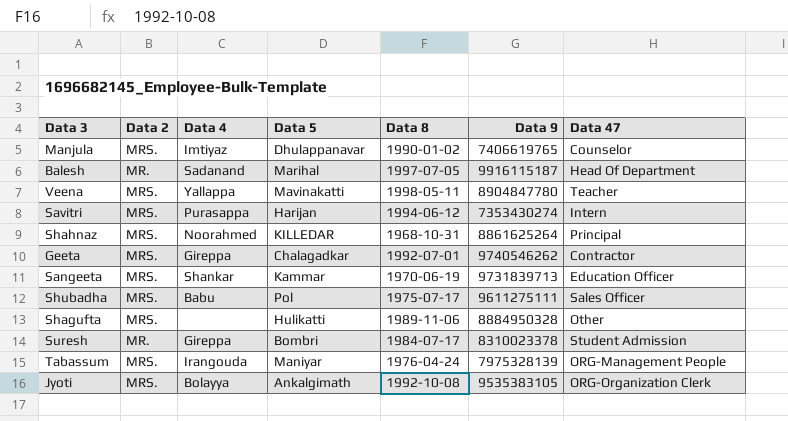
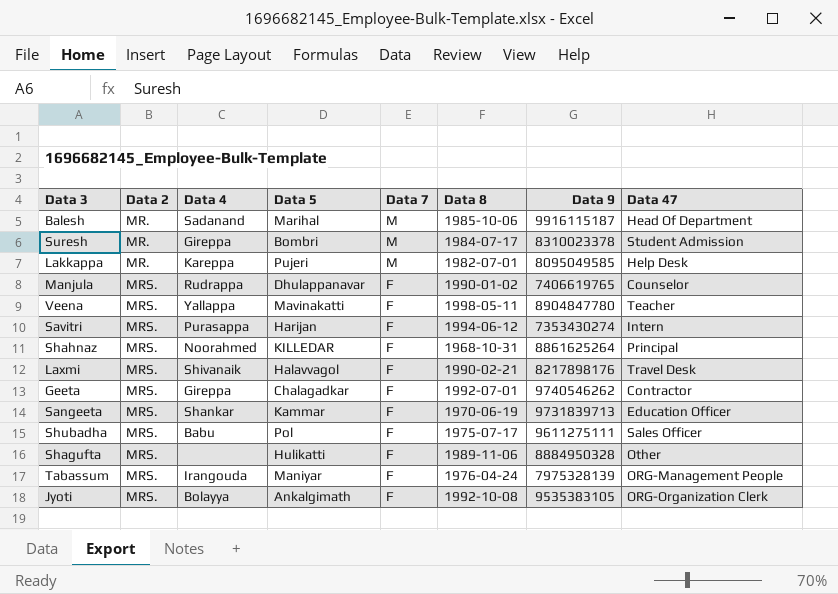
row order: none -> Data 2 ascending
column Data 7 | position: none -> 5
Balesh | Data 8: 1997-07-05 -> 1985-10-06
row Lakkappa: none -> MR. | Kareppa | Pujeri | M | 1982-07-01 | 8095049585 | Help Desk
Manjula | Data 4: Imtiyaz -> Rudrappa
row Laxmi: none -> MRS. | Shivanaik | Halavvagol | F | 1990-02-21 | 8217898176 | Travel Desk

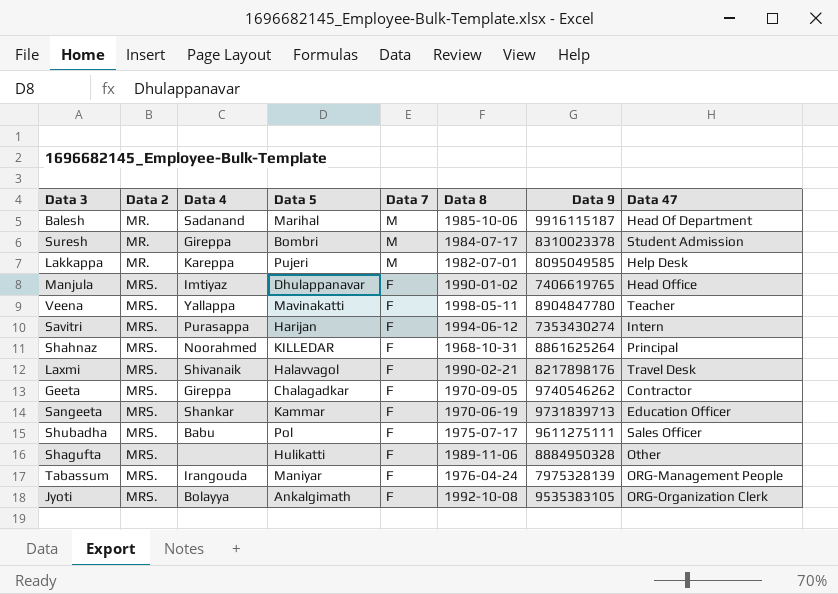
Manjula | Data 4: Rudrappa -> Imtiyaz
Manjula | Data 47: Counselor -> Head Office
Geeta | Data 8: 1992-07-01 -> 1970-09-05

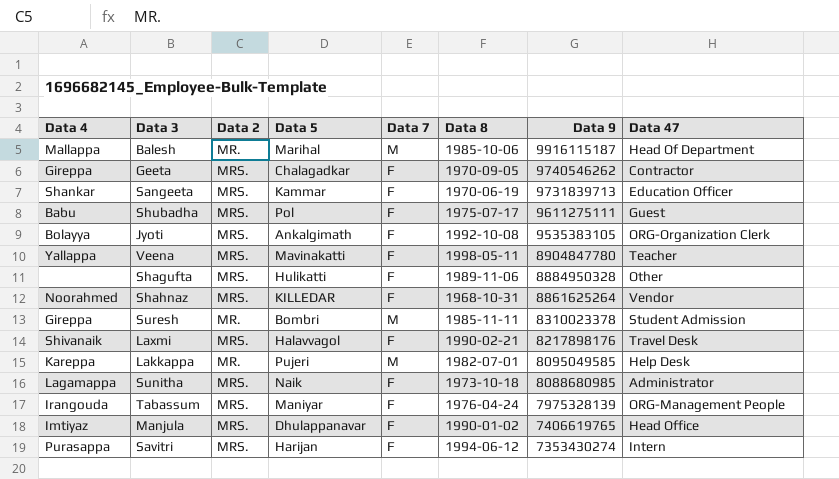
row order: Data 2 ascending -> Data 9 descending
column Data 4 | position: 3 -> 1
Balesh | Data 4: Sadanand -> Mallappa
Shubadha | Data 47: Sales Officer -> Guest
Shahnaz | Data 47: Principal -> Vendor
Suresh | Data 8: 1984-07-17 -> 1985-11-11
row Sunitha: none -> Lagamappa | MRS. | Naik | F | 1973-10-18 | 8088680985 | Administrator

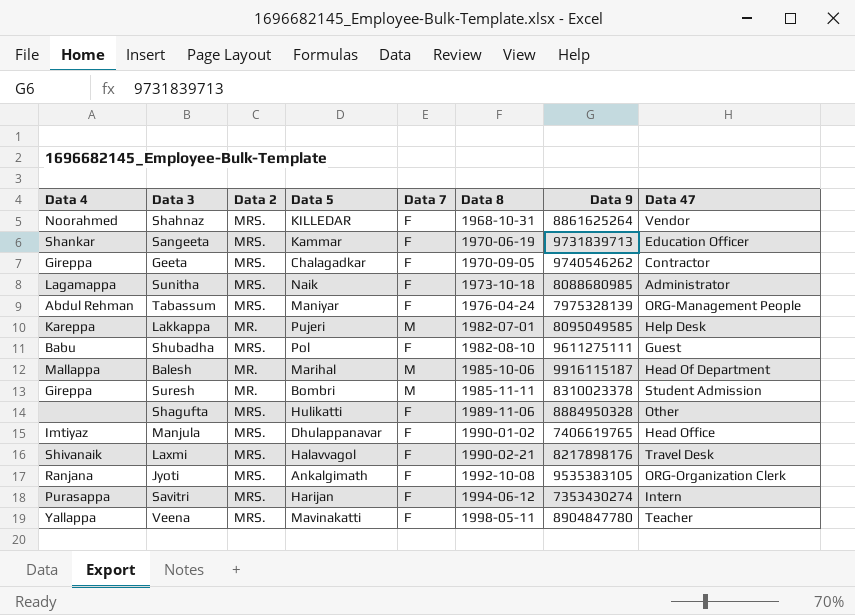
row order: Data 9 descending -> Data 8 ascending
Tabassum | Data 4: Irangouda -> Abdul Rehman
Shubadha | Data 8: 1975-07-17 -> 1982-08-10
Jyoti | Data 4: Bolayya -> Ranjana

